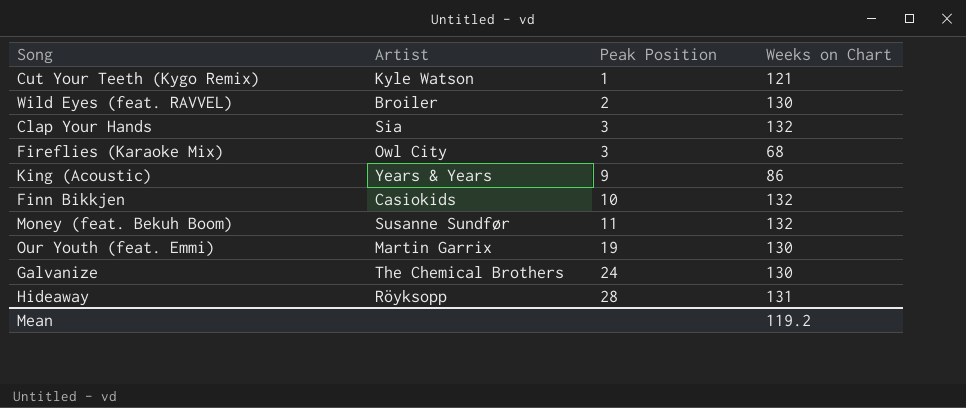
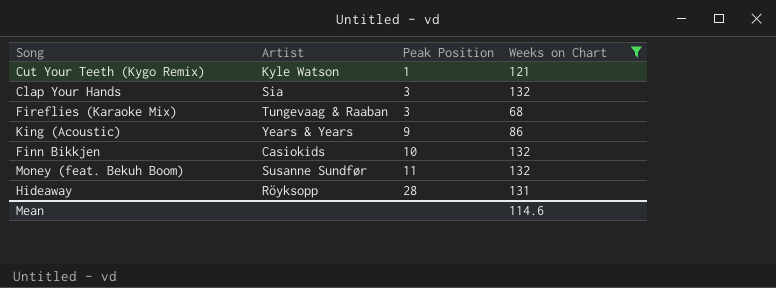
filter: none -> Weeks on Chart != 130
Fireflies (Karaoke Mix) | Artist: Owl City -> Tungevaag & Raaban
Mean | Weeks on Chart: 119.2 -> 114.6

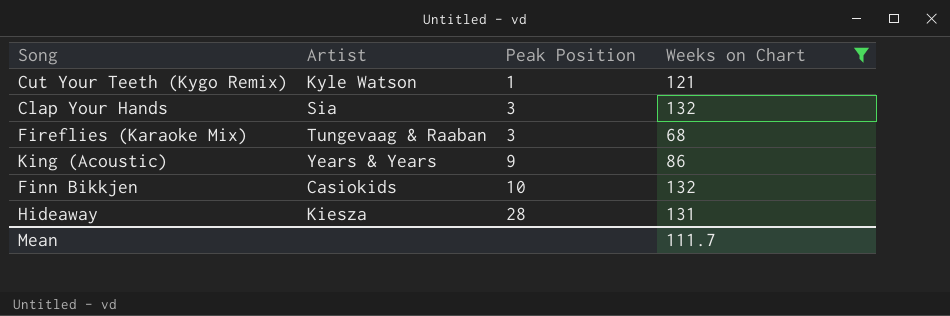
row Money (feat. Bekuh Boom): Susanne Sundfør | 11 | 132 -> none
Hideaway | Artist: Röyksopp -> Kiesza
Mean | Weeks on Chart: 114.6 -> 111.7

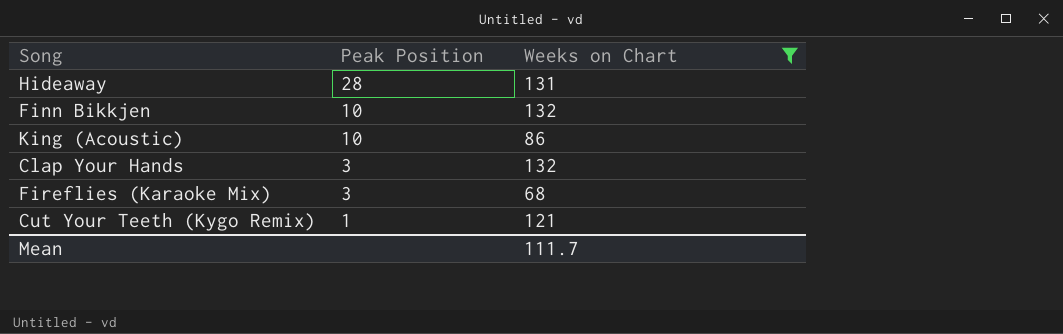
row order: Peak Position ascending -> Peak Position descending
column Artist | position: 2 -> none
King (Acoustic) | Peak Position: 9 -> 10

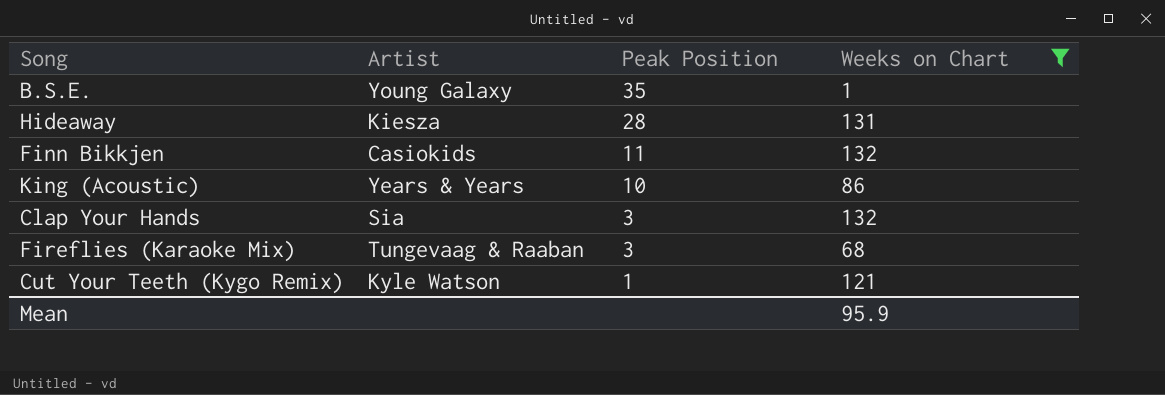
column Artist | position: none -> 2
row B.S.E.: none -> Young Galaxy | 35 | 1
Finn Bikkjen | Peak Position: 10 -> 11
Mean | Weeks on Chart: 111.7 -> 95.9

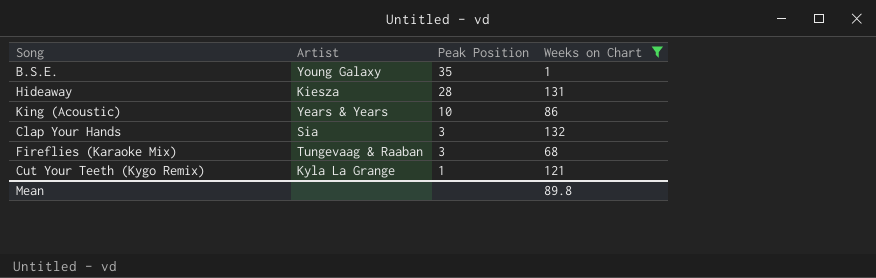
row Finn Bikkjen: Casiokids | 11 | 132 -> none
Cut Your Teeth (Kygo Remix) | Artist: Kyle Watson -> Kyla La Grange
Mean | Weeks on Chart: 95.9 -> 89.8

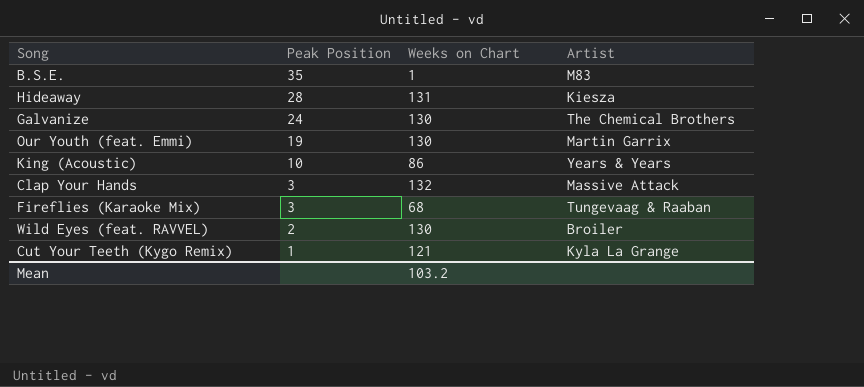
filter: Weeks on Chart != 130 -> none
column Artist | position: 2 -> 4
B.S.E. | Artist: Young Galaxy -> M83
Clap Your Hands | Artist: Sia -> Massive Attack
Mean | Weeks on Chart: 89.8 -> 103.2

